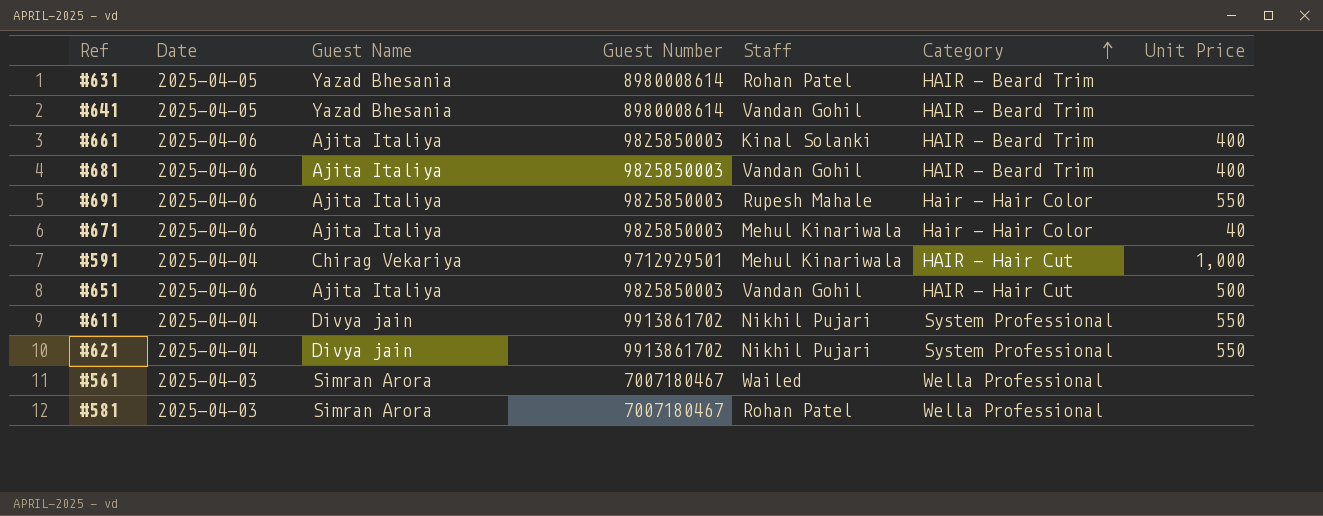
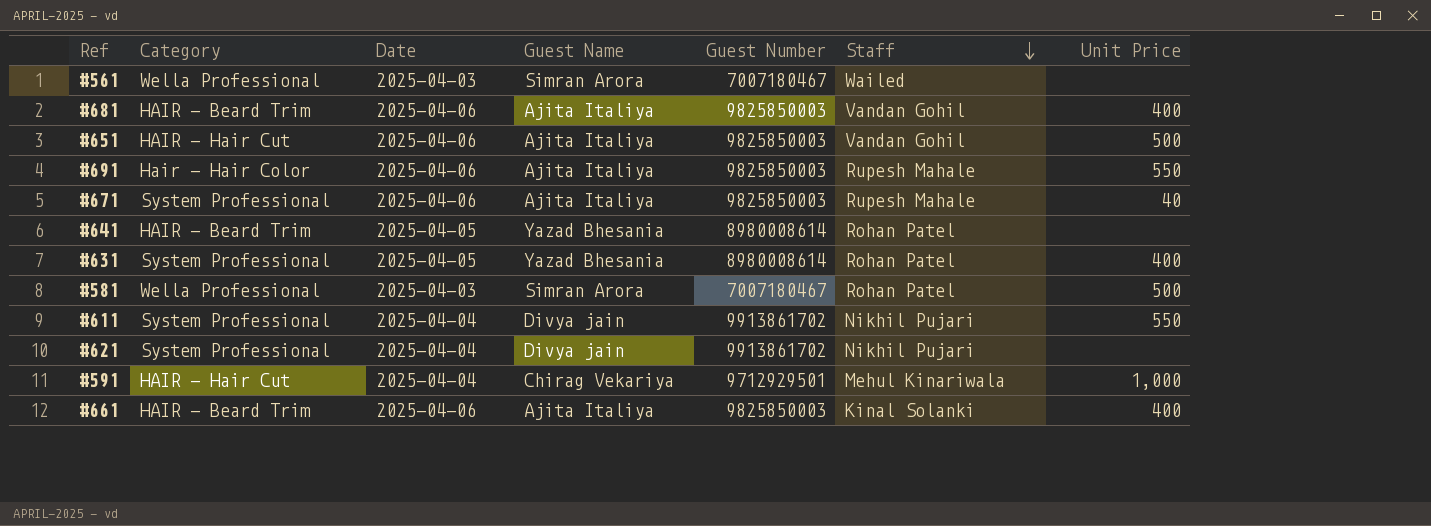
row order: Category ascending -> Staff descending
column Category | position: 6 -> 2
#671 | Category: Hair - Hair Color -> System Professional
#671 | Staff: Mehul Kinariwala -> Rupesh Mahale
#641 | Staff: Vandan Gohil -> Rohan Patel
#631 | Category: HAIR - Beard Trim -> System Professional
#631 | Unit Price: none -> 400
#581 | Unit Price: none -> 500
#621 | Unit Price: 550 -> none

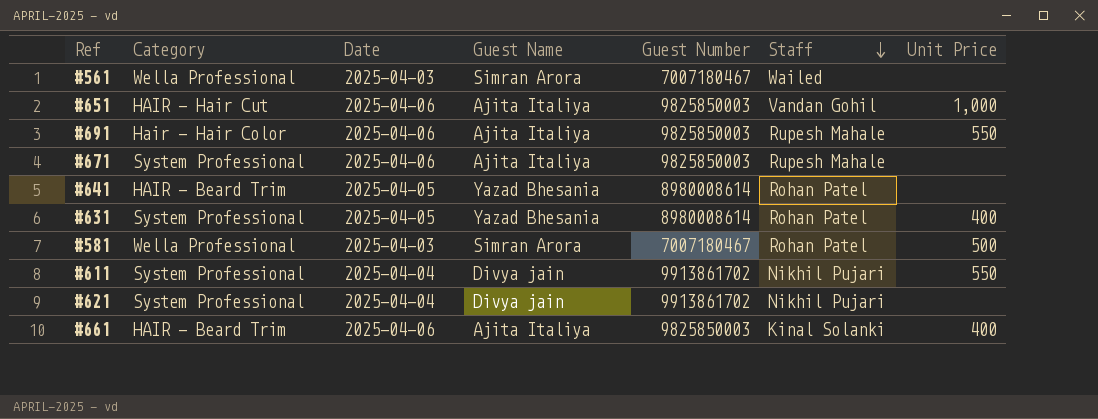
row #681: HAIR - Beard Trim | 2025-04-06 | Ajita Italiya | 9825850003 | Vandan Gohil | 400 -> none
row #591: HAIR - Hair Cut | 2025-04-04 | Chirag Vekariya | 9712929501 | Mehul Kinariwala | 1,000 -> none
#651 | Unit Price: 500 -> 1,000
#671 | Unit Price: 40 -> none

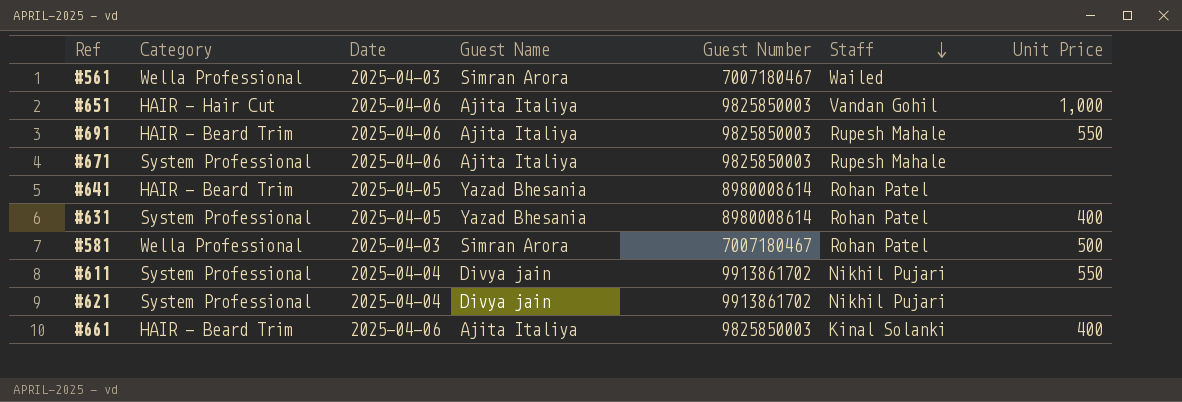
#691 | Category: Hair - Hair Color -> HAIR - Beard Trim

